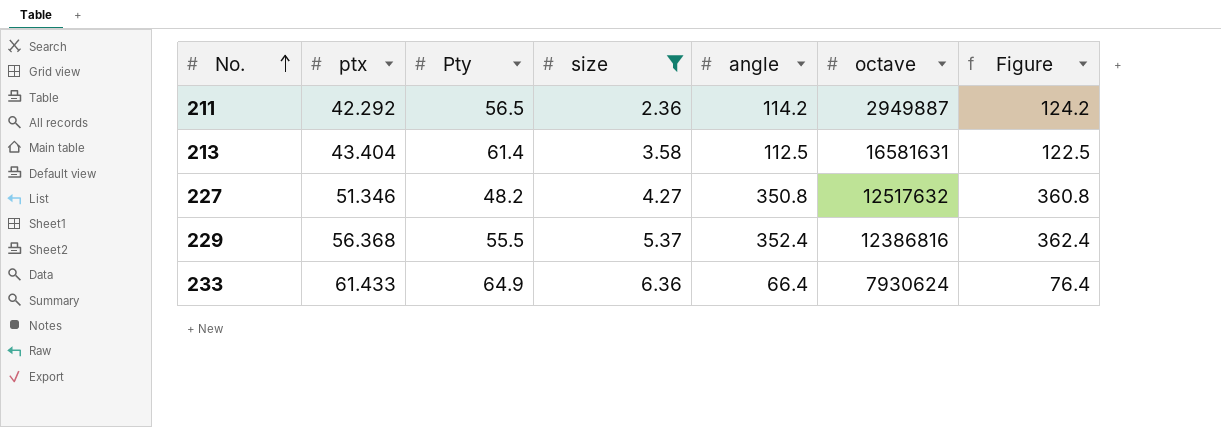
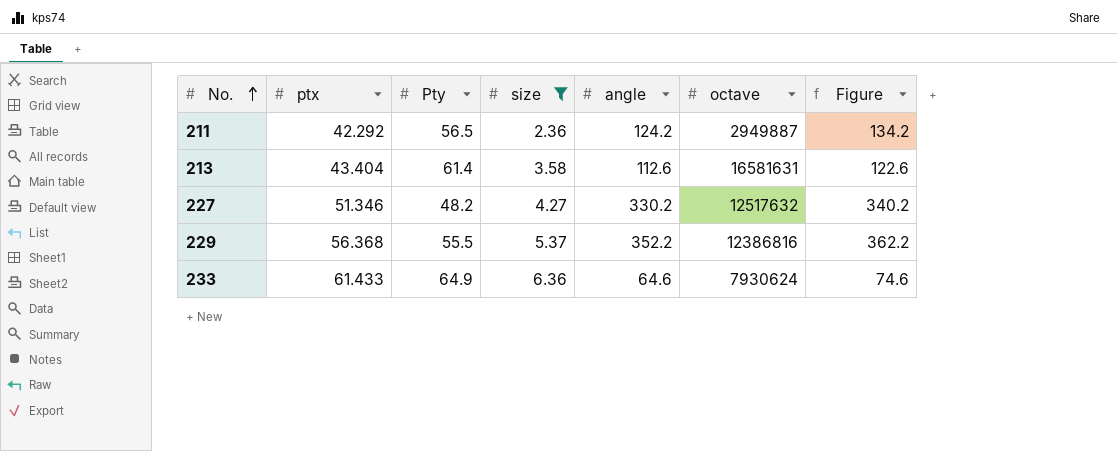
211 | angle: 114.2 -> 124.2
211 | Figure: 124.2 -> 134.2
213 | angle: 112.5 -> 112.6
213 | Figure: 122.5 -> 122.6
227 | angle: 350.8 -> 330.2
227 | Figure: 360.8 -> 340.2
229 | angle: 352.4 -> 352.2
229 | Figure: 362.4 -> 362.2
233 | angle: 66.4 -> 64.6
233 | Figure: 76.4 -> 74.6

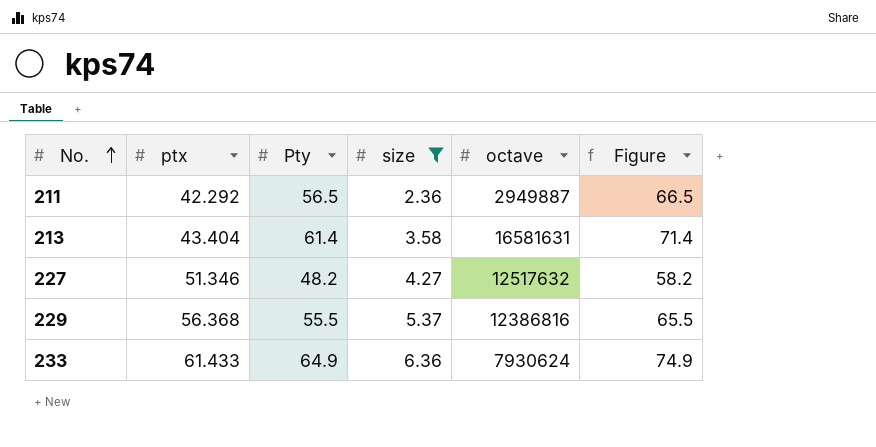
column angle | position: 5 -> none
column Figure | formula: [angle] + 10 -> [Pty] + 10

